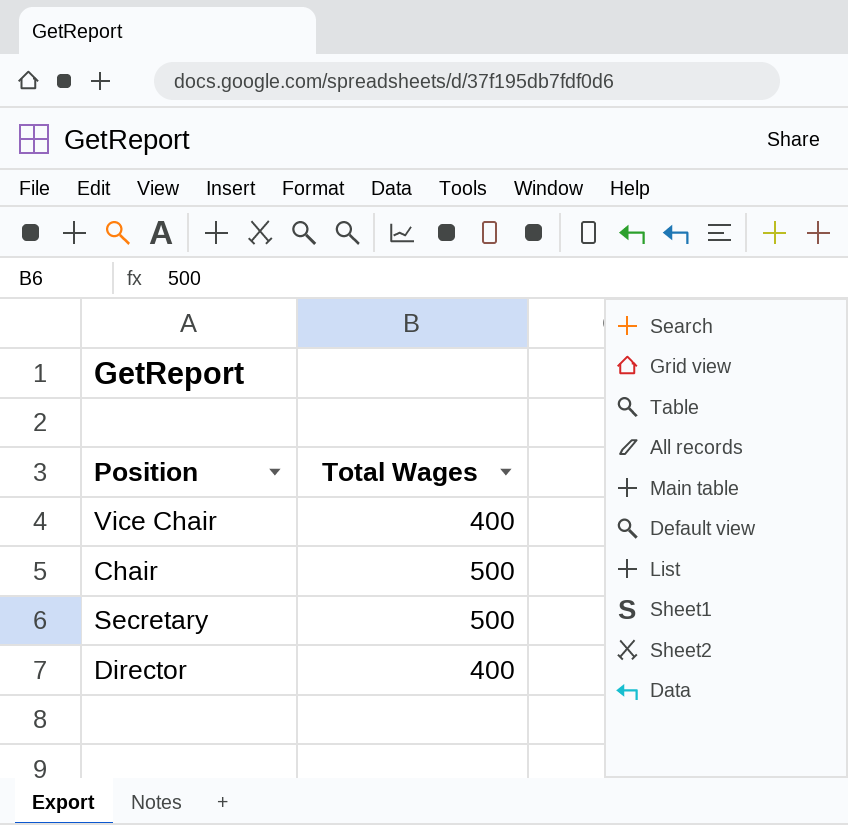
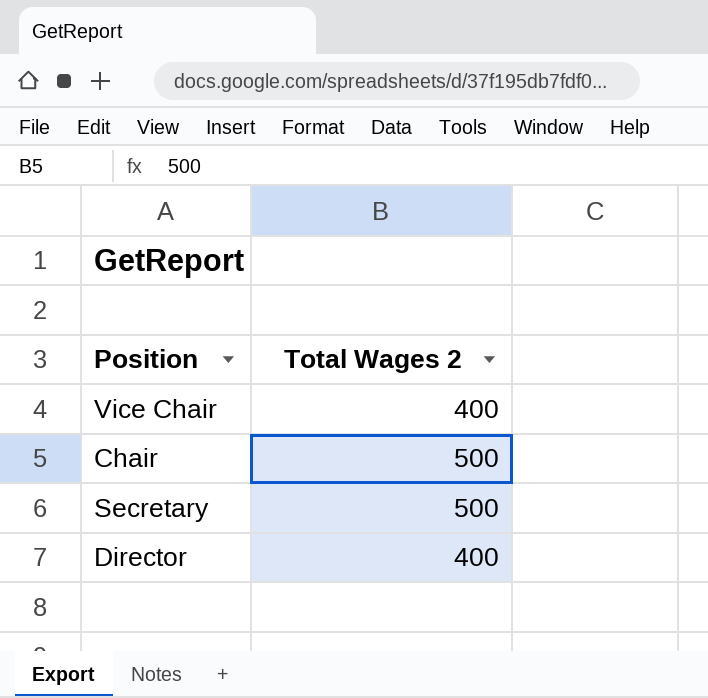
column name: Total Wages -> Total Wages 2

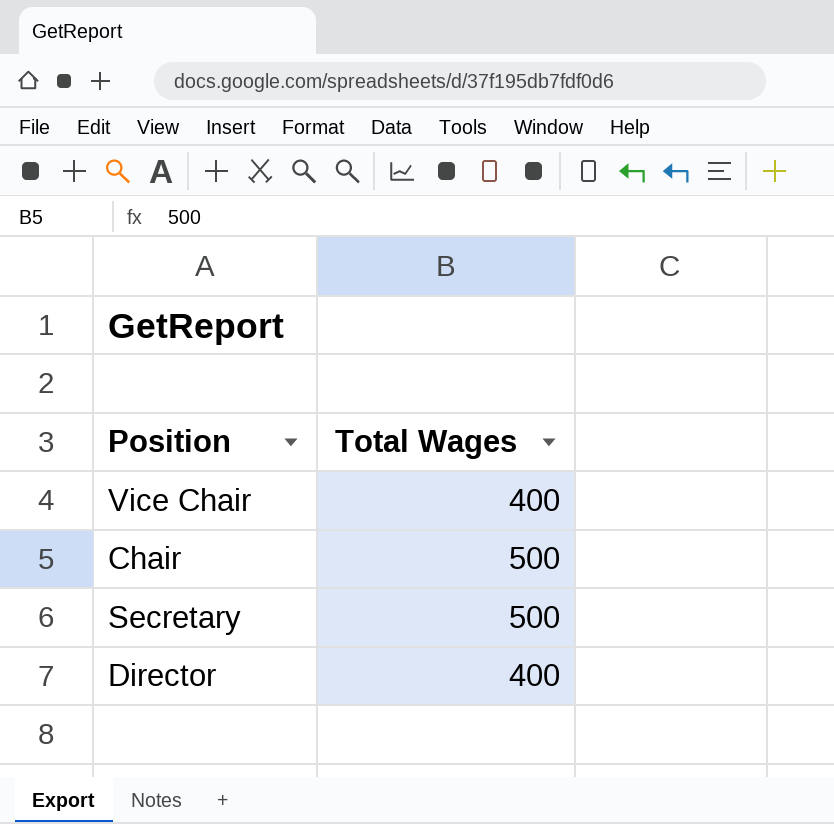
column name: Total Wages 2 -> Total Wages

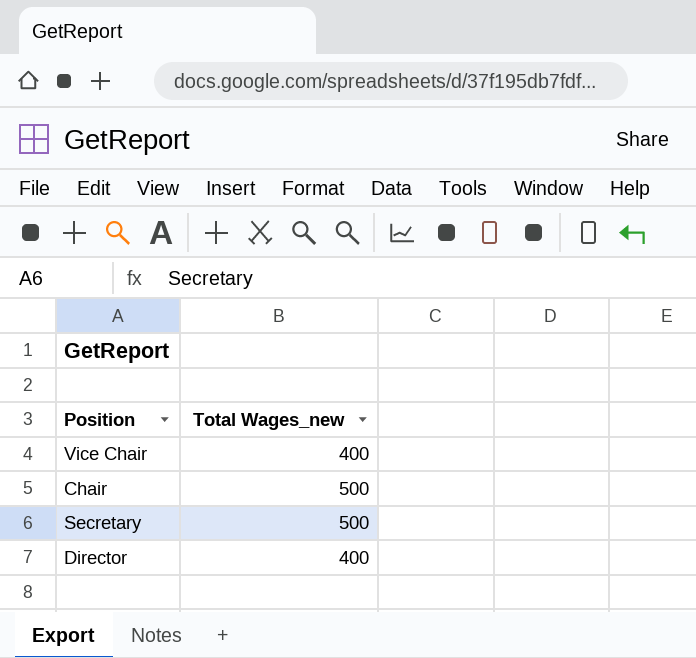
column name: Total Wages -> Total Wages_new

